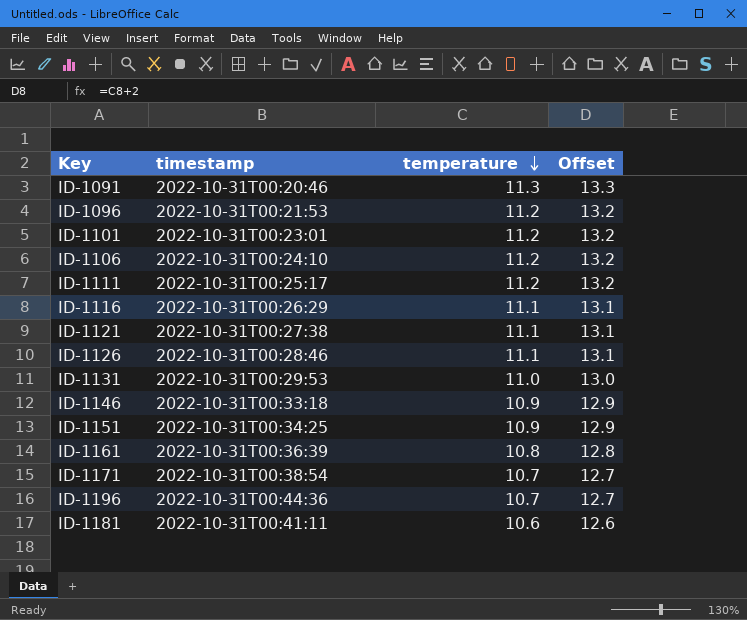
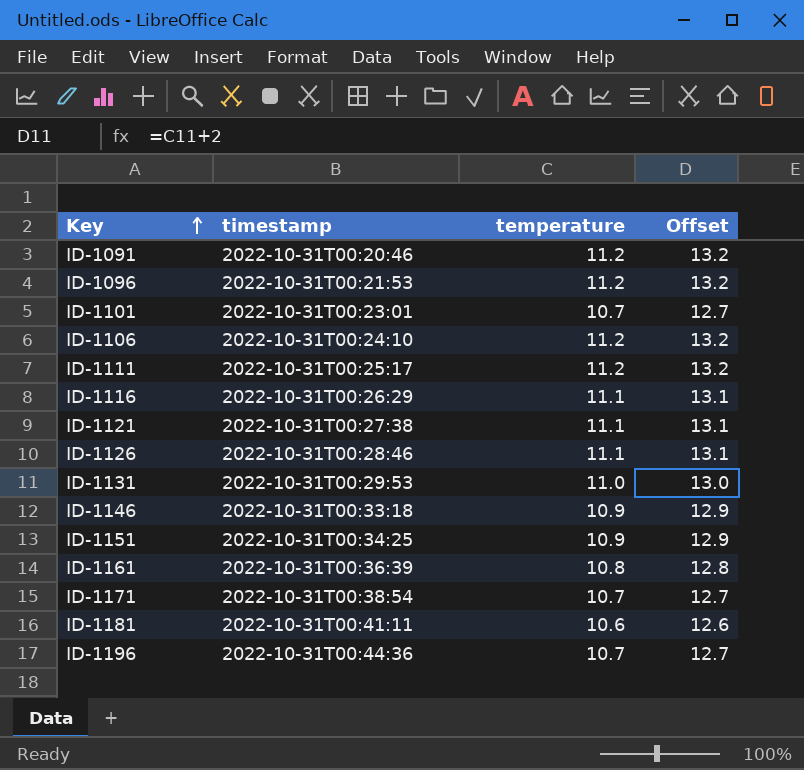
row order: temperature descending -> Key ascending
ID-1091 | temperature: 11.3 -> 11.2
ID-1091 | Offset: 13.3 -> 13.2
ID-1101 | temperature: 11.2 -> 10.7
ID-1101 | Offset: 13.2 -> 12.7

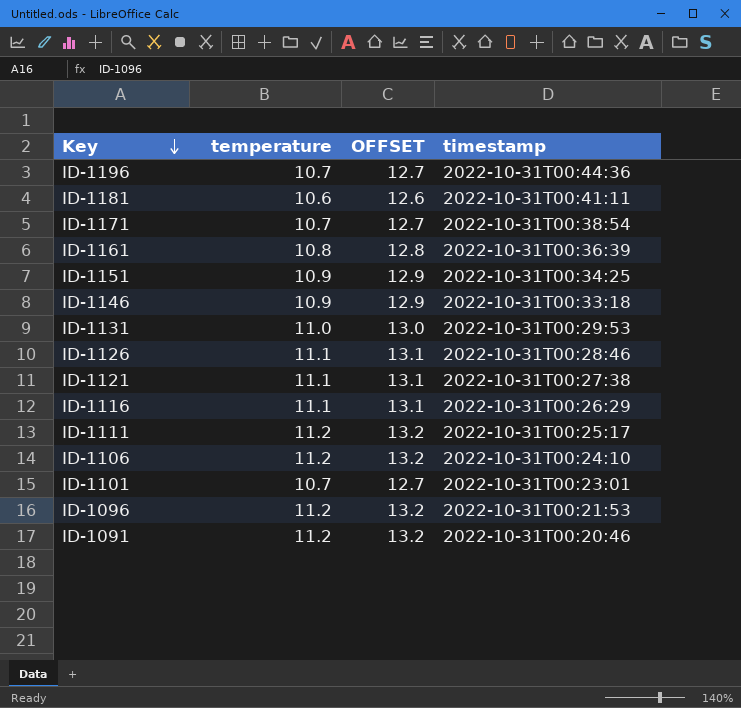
row order: Key ascending -> Key descending
column name: Offset -> OFFSET
column timestamp | position: 2 -> 4

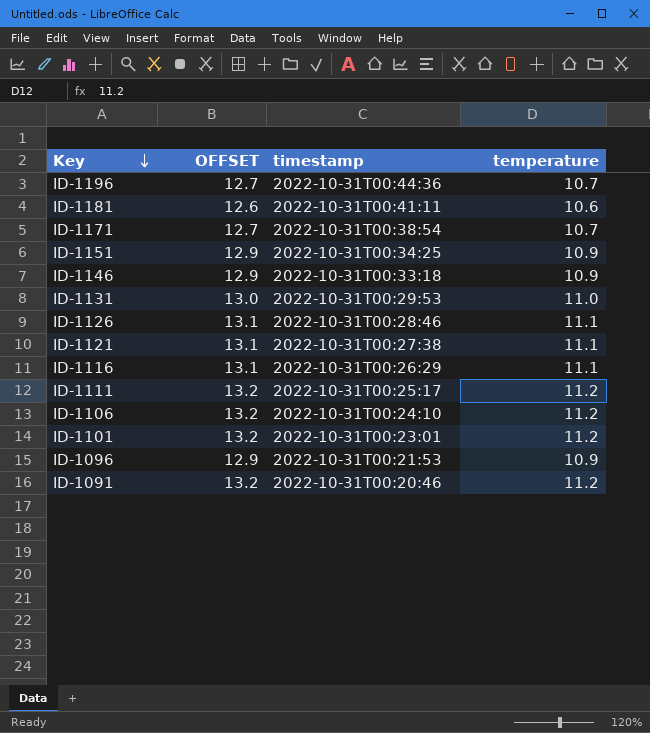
column temperature | position: 2 -> 4
row ID-1161: 10.8 | 12.8 | 2022-10-31T00:36:39 -> none
ID-1101 | OFFSET: 12.7 -> 13.2
ID-1101 | temperature: 10.7 -> 11.2
ID-1096 | OFFSET: 13.2 -> 12.9
ID-1096 | temperature: 11.2 -> 10.9

